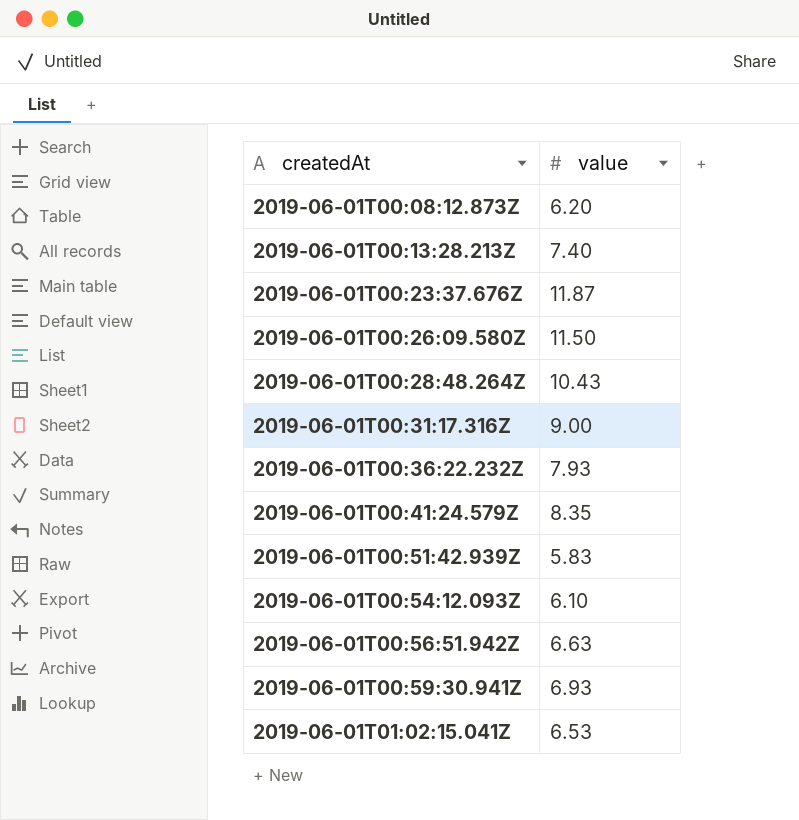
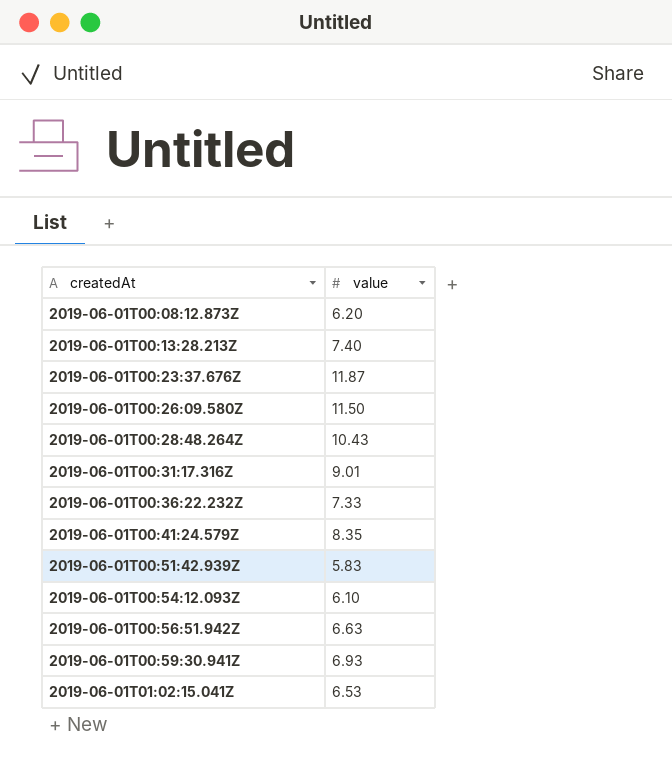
2019-06-01T00:31:17.316Z | value: 9.00 -> 9.01
2019-06-01T00:36:22.232Z | value: 7.93 -> 7.33

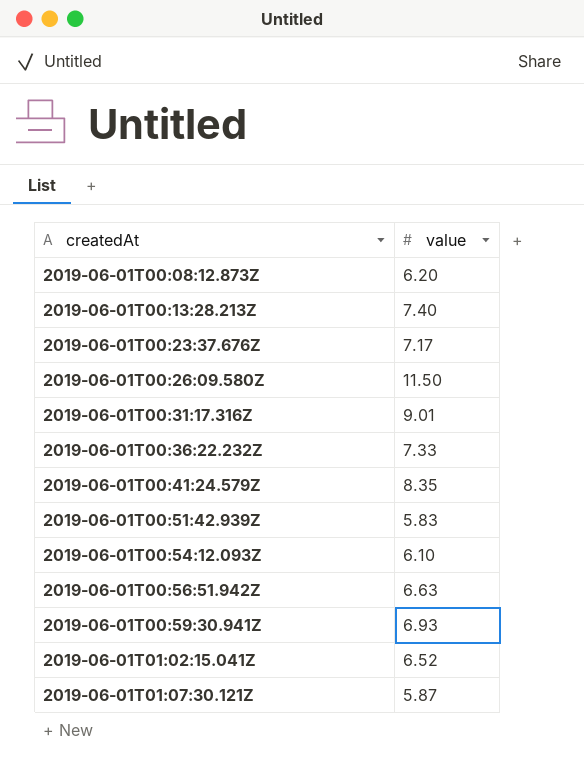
row 2019-06-01T00:28:48.264Z: 10.43 -> none
2019-06-01T00:23:37.676Z | value: 11.87 -> 7.17
2019-06-01T01:02:15.041Z | value: 6.53 -> 6.52
row 2019-06-01T01:07:30.121Z: none -> 5.87

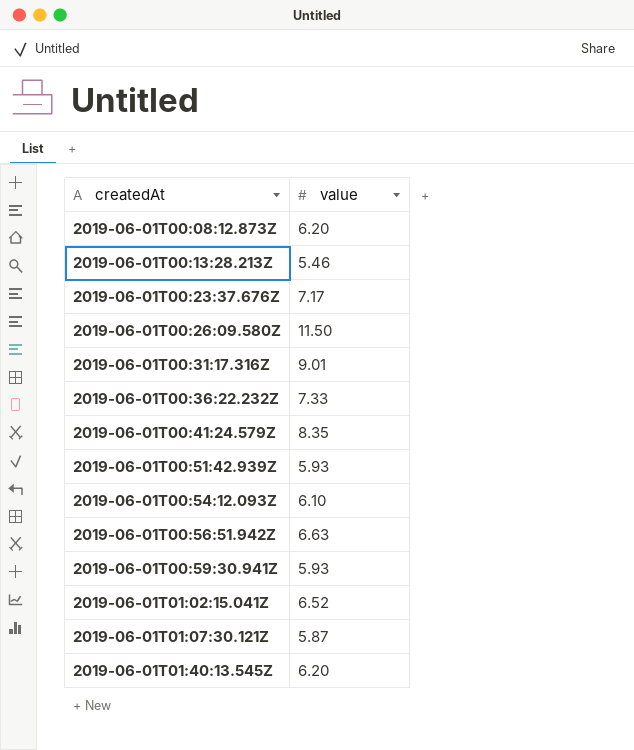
2019-06-01T00:13:28.213Z | value: 7.40 -> 5.46
2019-06-01T00:51:42.939Z | value: 5.83 -> 5.93
2019-06-01T00:59:30.941Z | value: 6.93 -> 5.93
row 2019-06-01T01:40:13.545Z: none -> 6.20

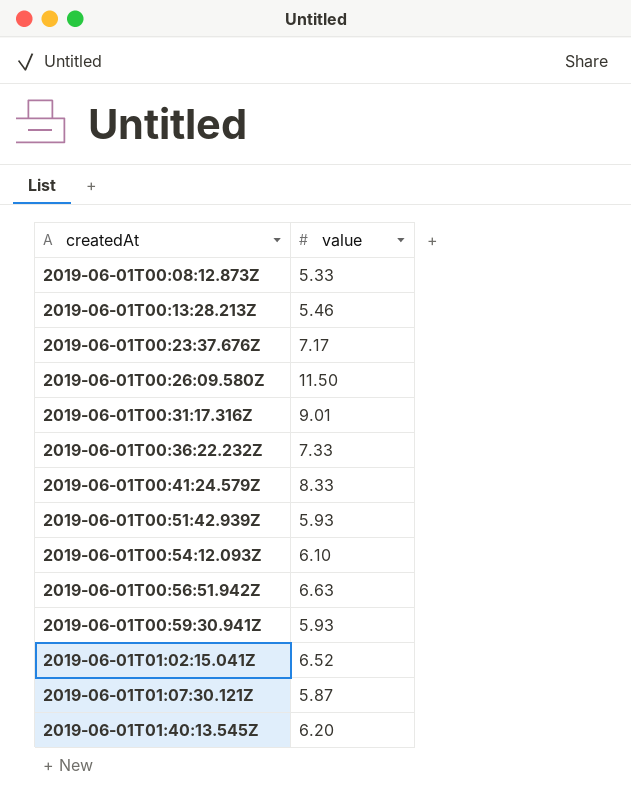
2019-06-01T00:08:12.873Z | value: 6.20 -> 5.33
2019-06-01T00:41:24.579Z | value: 8.35 -> 8.33

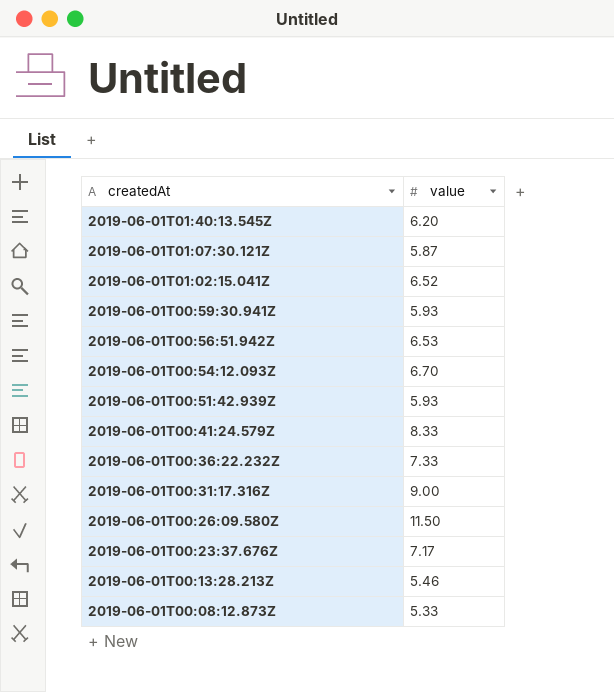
row order: createdAt ascending -> createdAt descending
2019-06-01T00:56:51.942Z | value: 6.63 -> 6.53
2019-06-01T00:54:12.093Z | value: 6.10 -> 6.70
2019-06-01T00:31:17.316Z | value: 9.01 -> 9.00

